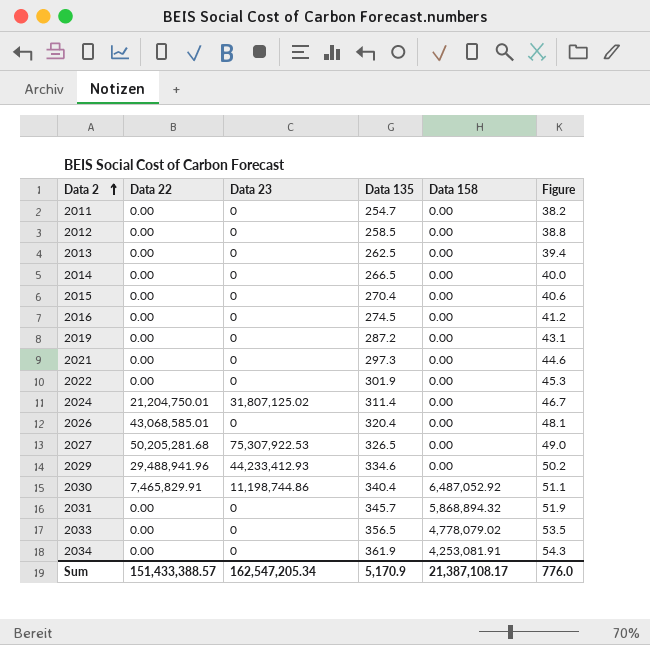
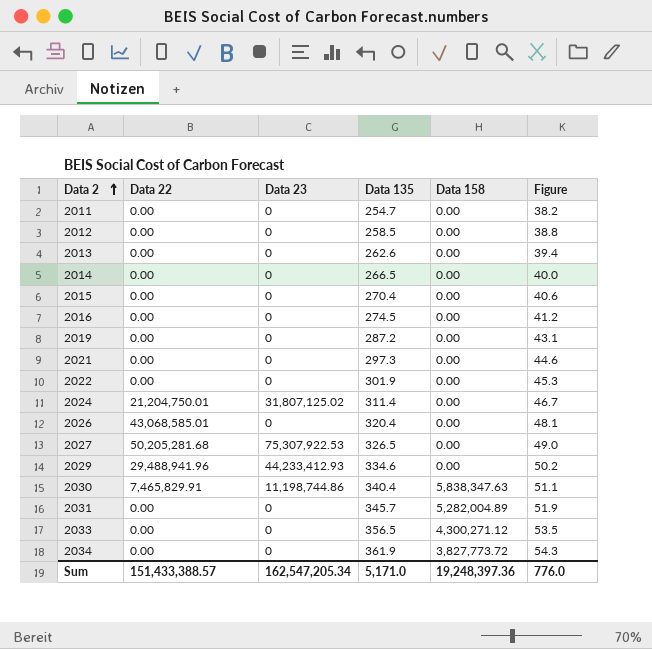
2013 | Data 135: 262.5 -> 262.6
2030 | Data 158: 6,487,052.92 -> 5,838,347.63
2031 | Data 158: 5,868,894.32 -> 5,282,004.89
2033 | Data 158: 4,778,079.02 -> 4,300,271.12
2034 | Data 158: 4,253,081.91 -> 3,827,773.72
Sum | Data 135: 5,170.9 -> 5,171.0
Sum | Data 158: 21,387,108.17 -> 19,248,397.36

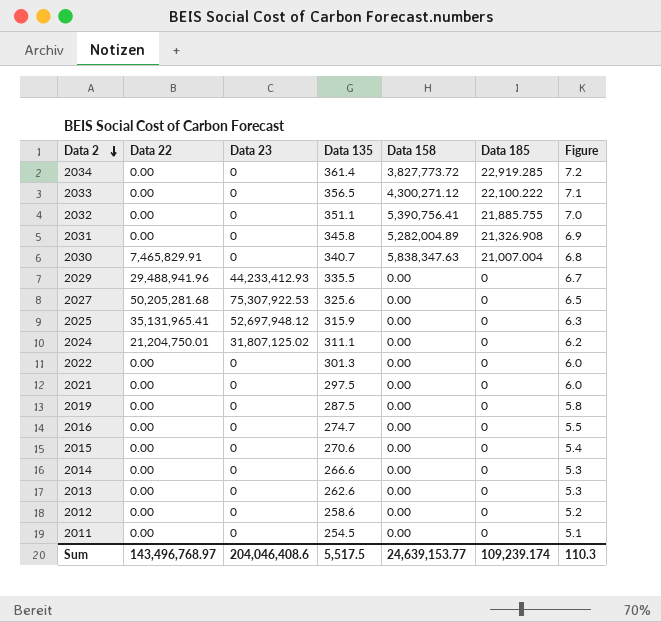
row order: Data 2 ascending -> Data 2 descending
column Data 185 | position: none -> 6
column Figure | formula: [Data 135] * 0.15 -> [Data 135] * 0.02
row 2026: 43,068,585.01 | 0 | 320.4 | 0.00 | 48.1 -> none
2034 | Data 135: 361.9 -> 361.4
row 2032: none -> 0.00 | 0 | 351.1 | 5,390,756.41 | 21,885.755 | 7.0
2031 | Data 135: 345.7 -> 345.8
2030 | Data 23: 11,198,744.86 -> 0
2030 | Data 135: 340.4 -> 340.7
2029 | Data 135: 334.6 -> 335.5
2027 | Data 135: 326.5 -> 325.6
row 2025: none -> 35,131,965.41 | 52,697,948.12 | 315.9 | 0.00 | 0 | 6.3
2024 | Data 135: 311.4 -> 311.1
2022 | Data 135: 301.9 -> 301.3
2021 | Data 135: 297.3 -> 297.5
2019 | Data 135: 287.2 -> 287.5
2016 | Data 135: 274.5 -> 274.7
2015 | Data 135: 270.4 -> 270.6
2014 | Data 135: 266.5 -> 266.6
2012 | Data 135: 258.5 -> 258.6
2011 | Data 135: 254.7 -> 254.5
Sum | Data 22: 151,433,388.57 -> 143,496,768.97
Sum | Data 23: 162,547,205.34 -> 204,046,408.6
Sum | Data 135: 5,171.0 -> 5,517.5
Sum | Data 158: 19,248,397.36 -> 24,639,153.77
Sum | Figure: 776.0 -> 110.3

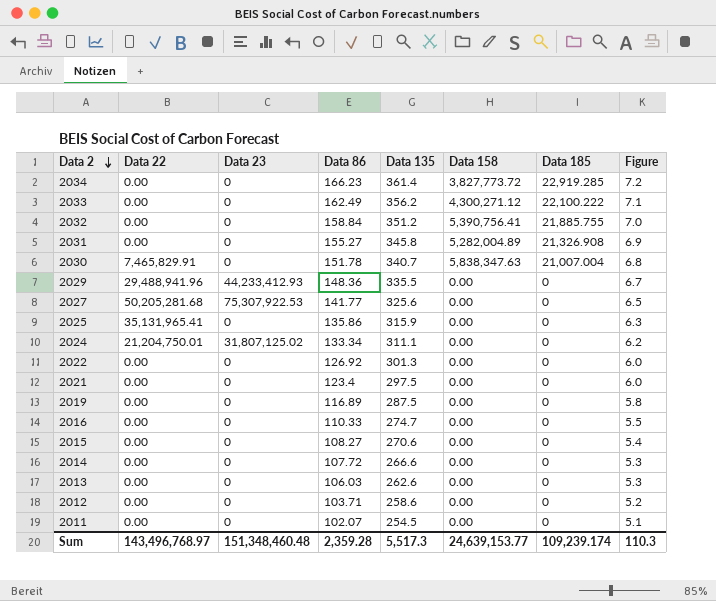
column Data 86 | position: none -> 4
2033 | Data 135: 356.5 -> 356.2
2032 | Data 135: 351.1 -> 351.2
2025 | Data 23: 52,697,948.12 -> 0
Sum | Data 23: 204,046,408.6 -> 151,348,460.48
Sum | Data 135: 5,517.5 -> 5,517.3

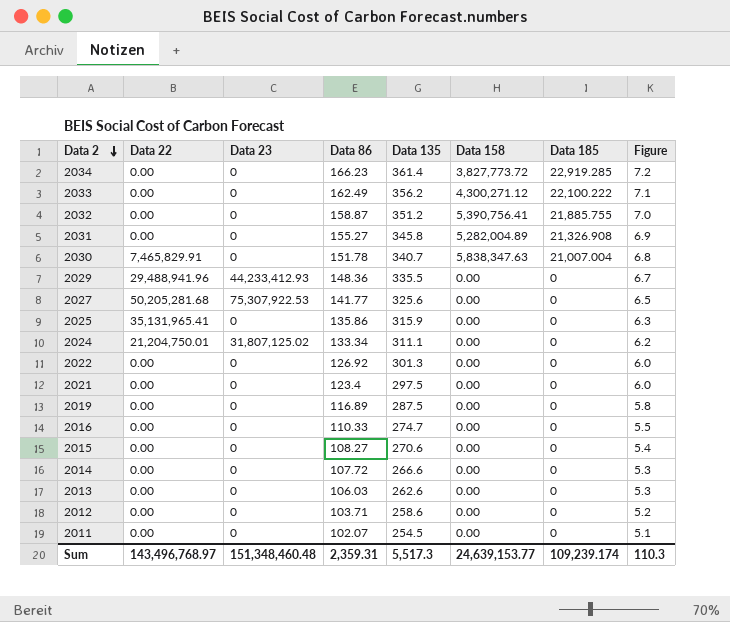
2032 | Data 86: 158.84 -> 158.87
Sum | Data 86: 2,359.28 -> 2,359.31

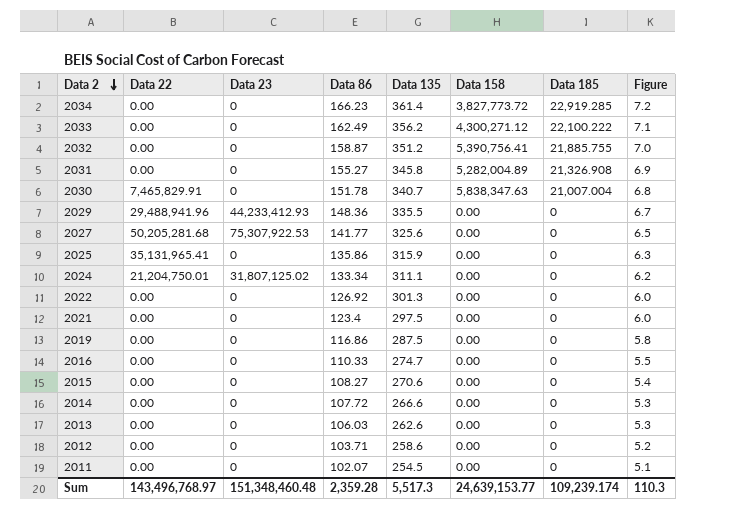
2019 | Data 86: 116.89 -> 116.86
Sum | Data 86: 2,359.31 -> 2,359.28

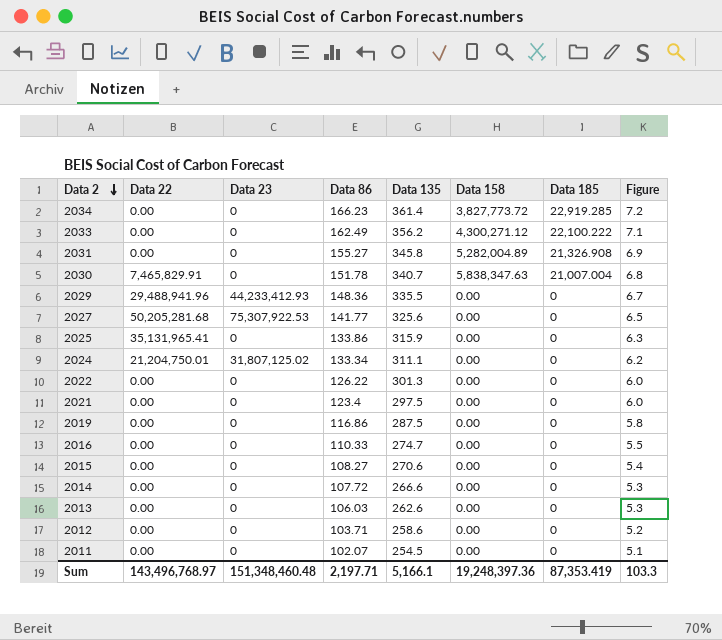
row 2032: 0.00 | 0 | 158.87 | 351.2 | 5,390,756.41 | 21,885.755 | 7.0 -> none
2025 | Data 86: 135.86 -> 133.86
2022 | Data 86: 126.92 -> 126.22
Sum | Data 86: 2,359.28 -> 2,197.71
Sum | Data 135: 5,517.3 -> 5,166.1
Sum | Data 158: 24,639,153.77 -> 19,248,397.36
Sum | Data 185: 109,239.174 -> 87,353.419
Sum | Figure: 110.3 -> 103.3

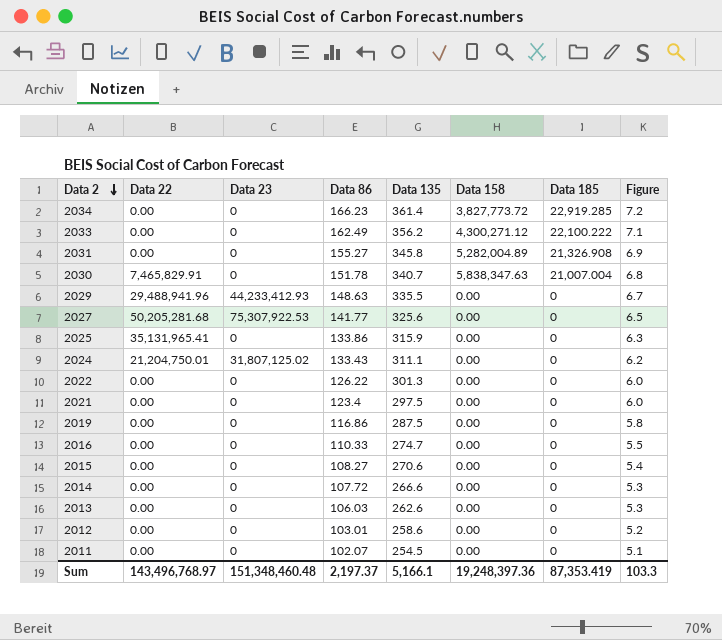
2029 | Data 86: 148.36 -> 148.63
2024 | Data 86: 133.34 -> 133.43
2012 | Data 86: 103.71 -> 103.01
Sum | Data 86: 2,197.71 -> 2,197.37

